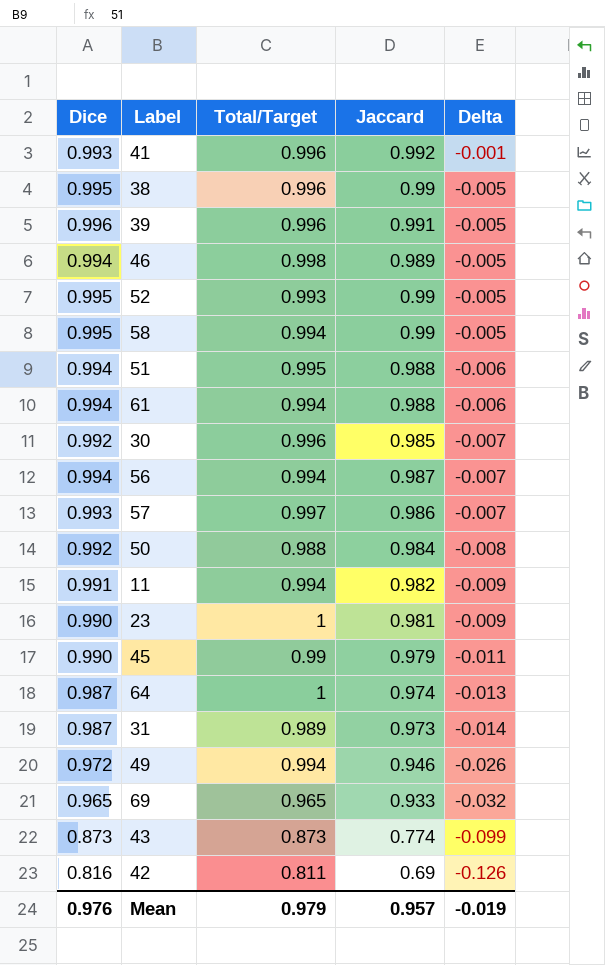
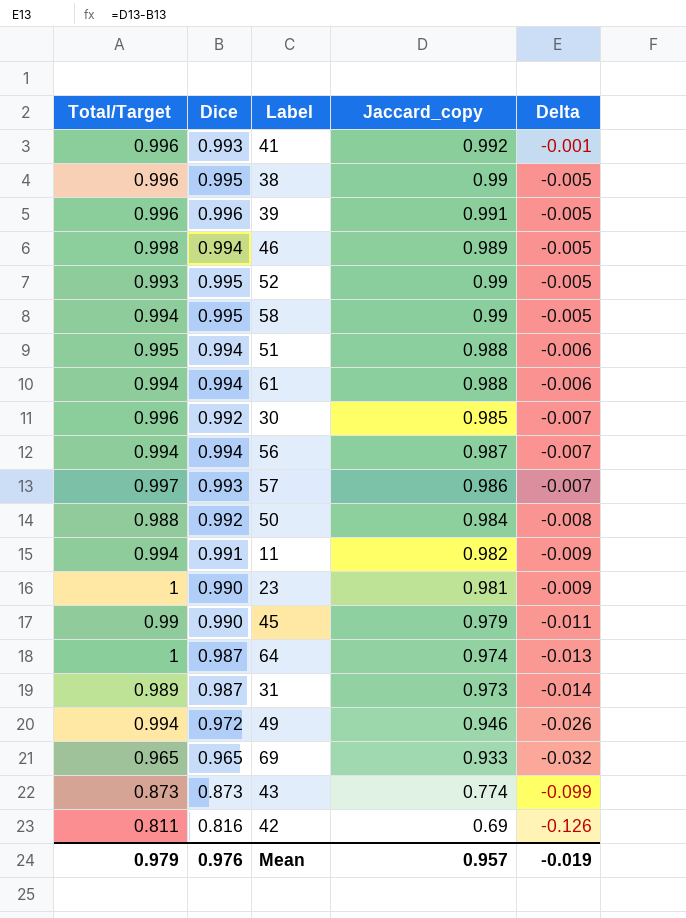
column Total/Target | position: 3 -> 1
column name: Jaccard -> Jaccard_copy

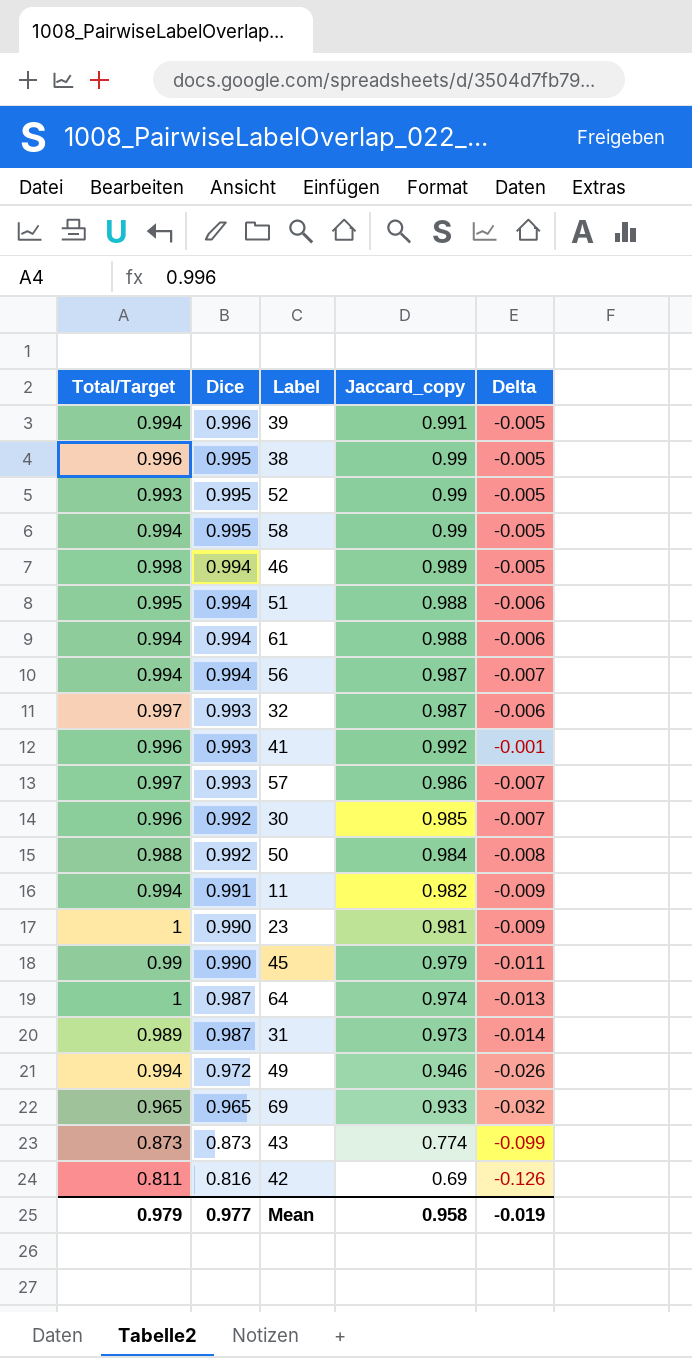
row order: Delta descending -> Dice descending
39 | Total/Target: 0.996 -> 0.994
row 32: none -> 0.997 | 0.993 | 0.987 | -0.006
Mean | Dice: 0.976 -> 0.977
Mean | Jaccard_copy: 0.957 -> 0.958

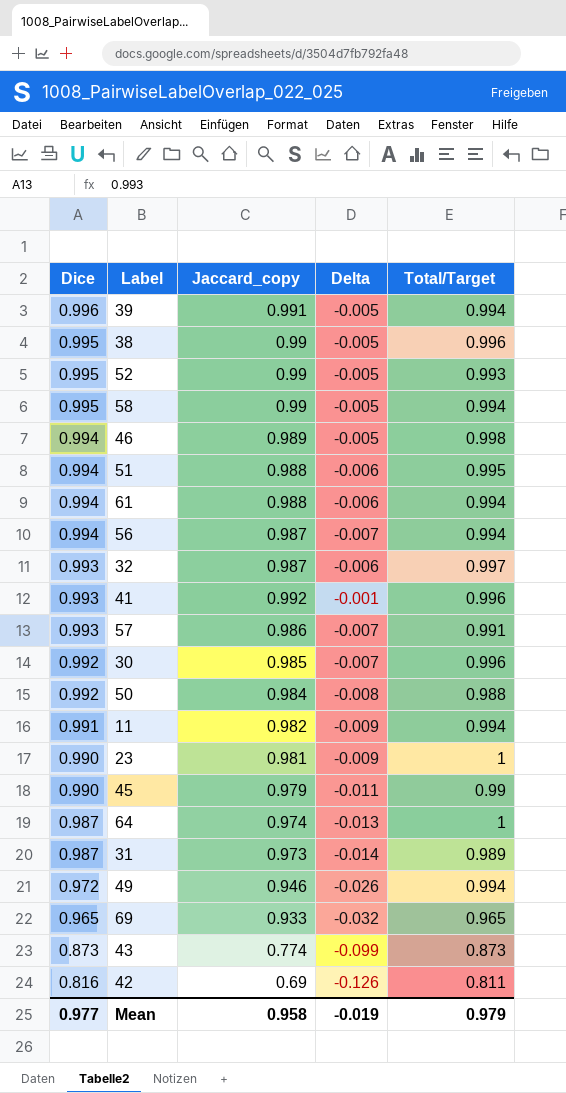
column Total/Target | position: 1 -> 5
57 | Total/Target: 0.997 -> 0.991

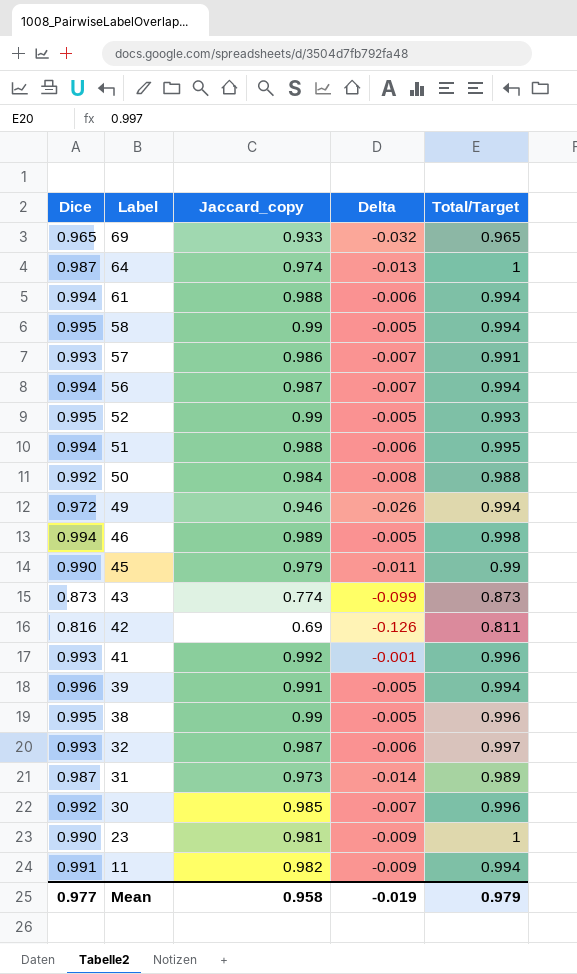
row order: Dice descending -> Label descending

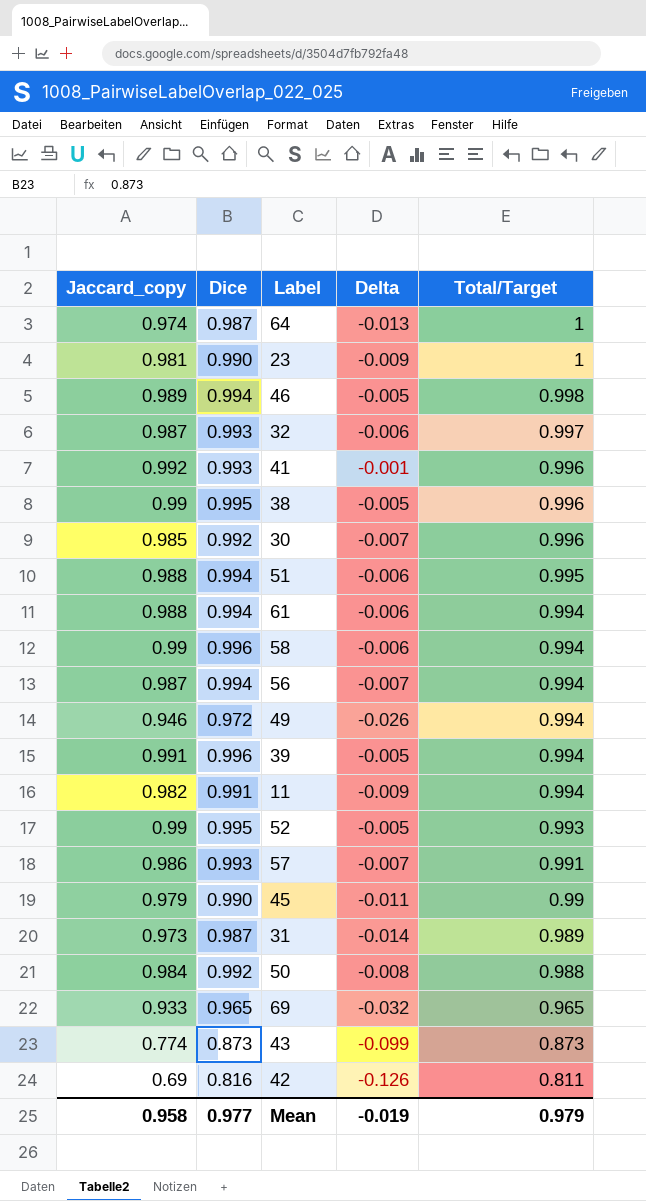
row order: Label descending -> Total/Target descending
column Jaccard_copy | position: 3 -> 1
58 | Dice: 0.995 -> 0.996
58 | Delta: -0.005 -> -0.006

